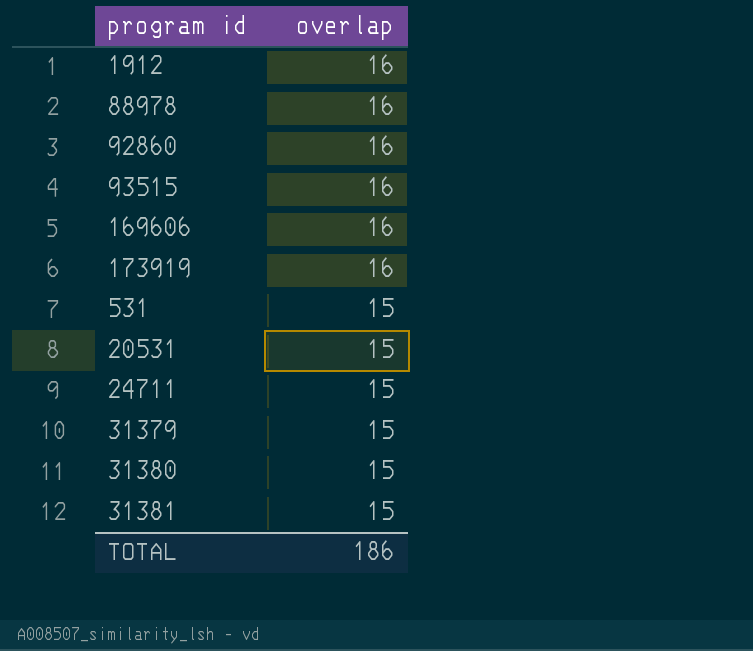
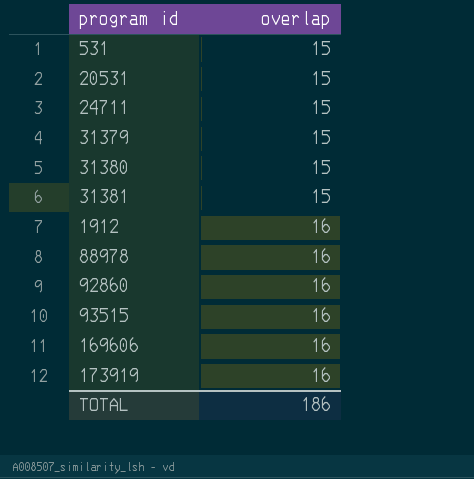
row order: overlap descending -> overlap ascending

